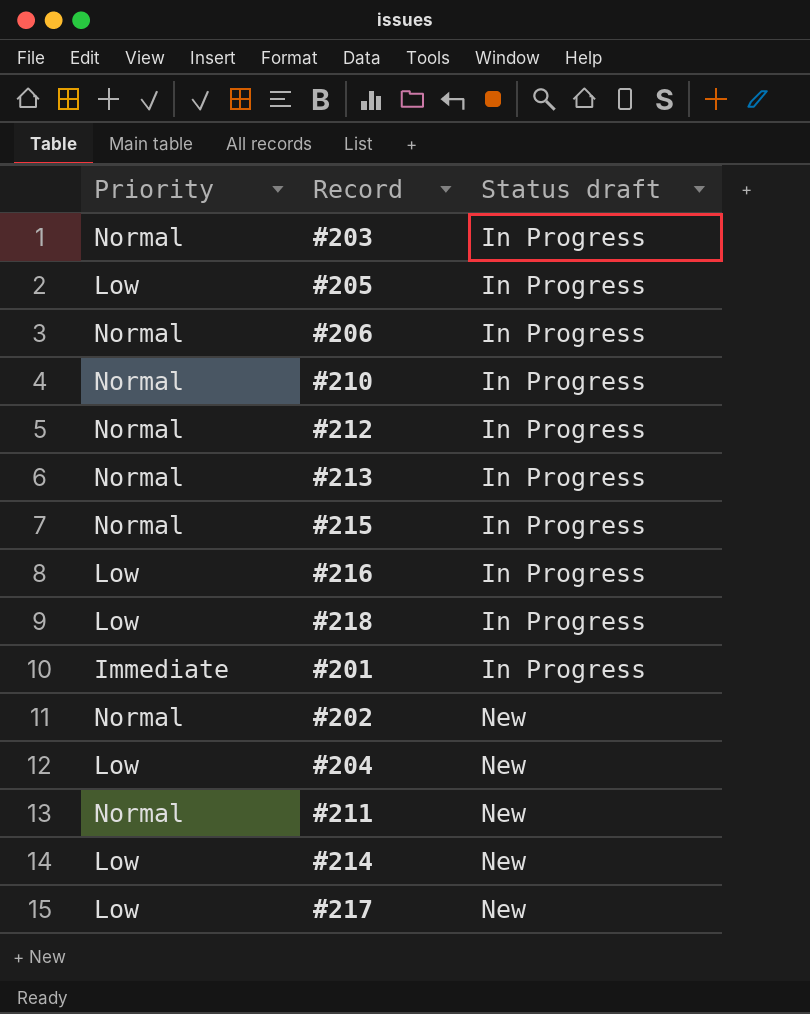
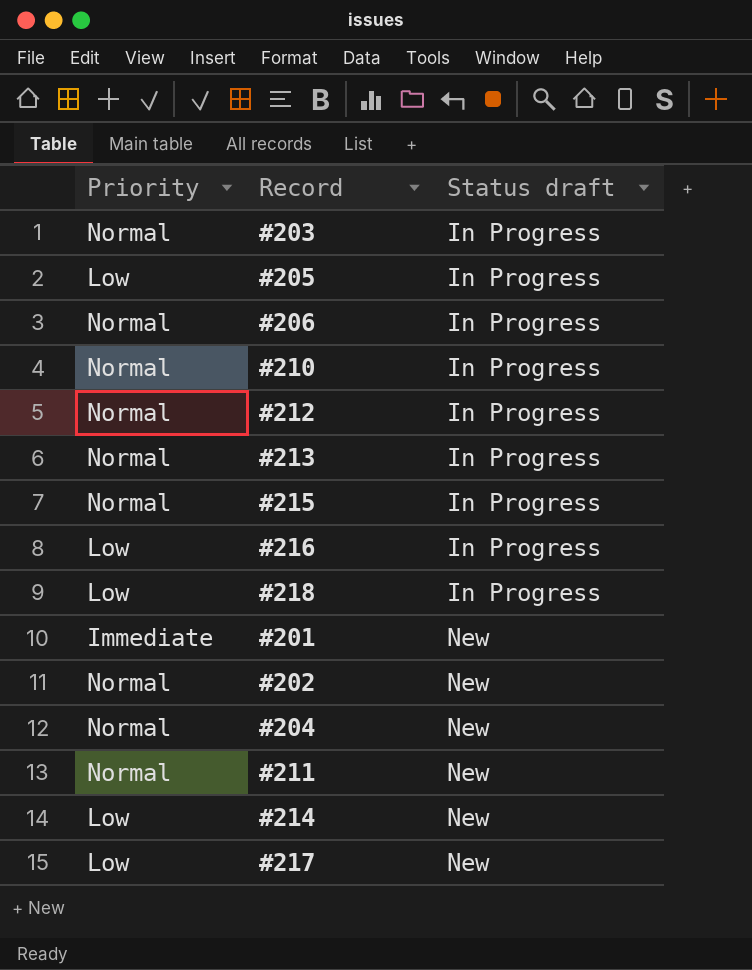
#201 | Status draft: In Progress -> New
#204 | Priority: Low -> Normal

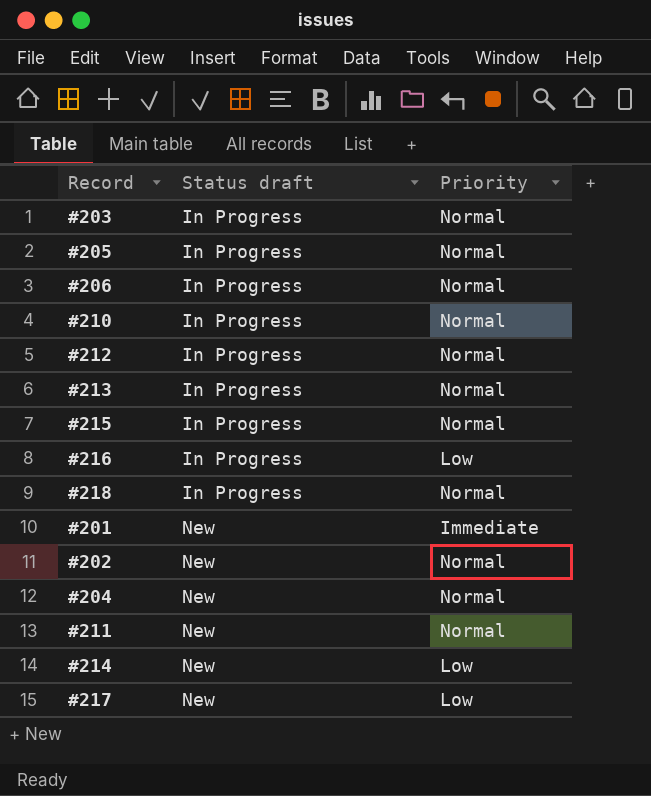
column Priority | position: 1 -> 3
#205 | Priority: Low -> Normal
#218 | Priority: Low -> Normal

